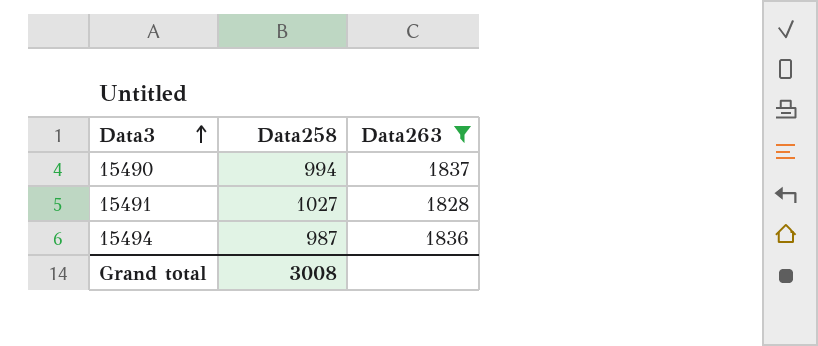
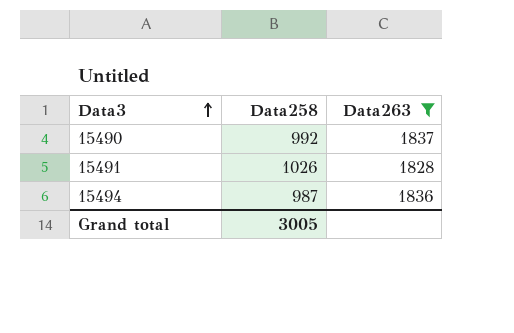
15490 | Data258: 994 -> 992
15491 | Data258: 1027 -> 1026
Grand total | Data258: 3008 -> 3005

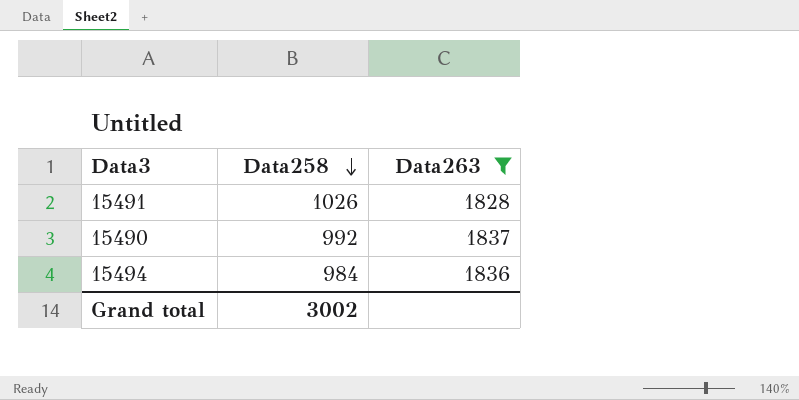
row order: Data3 ascending -> Data258 descending
15494 | Data258: 987 -> 984
Grand total | Data258: 3005 -> 3002

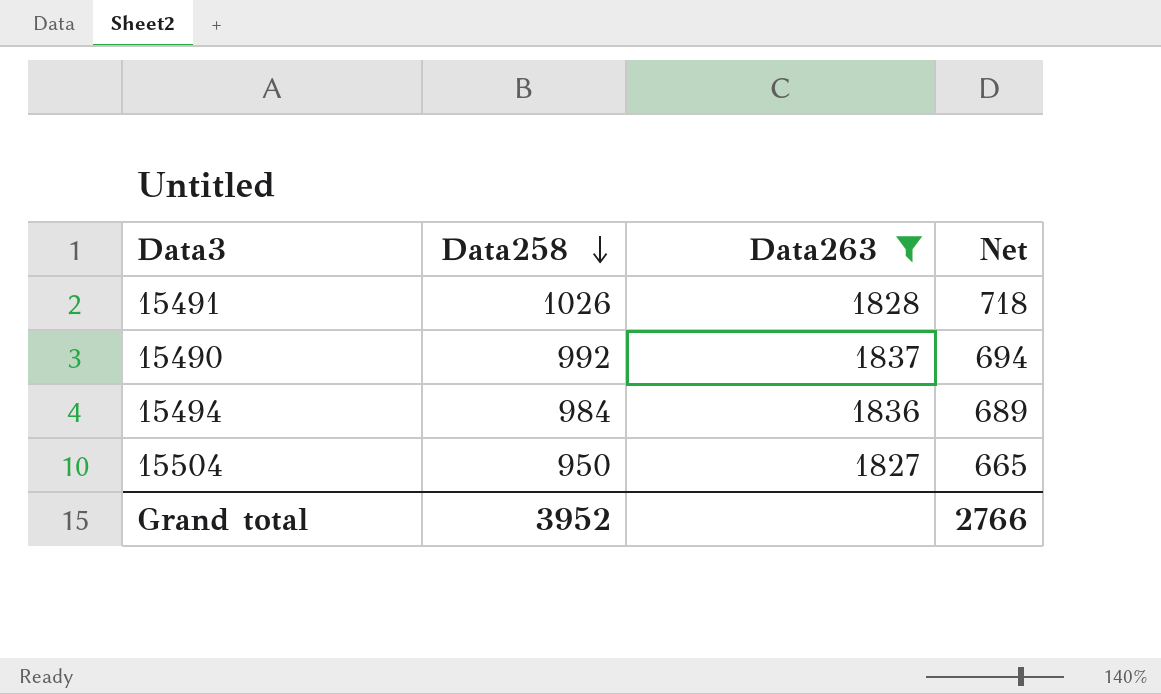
column Net | formula: none -> [Data258] * 0.7
row 15504: none -> 950 | 1827 | 665
Grand total | Data258: 3002 -> 3952

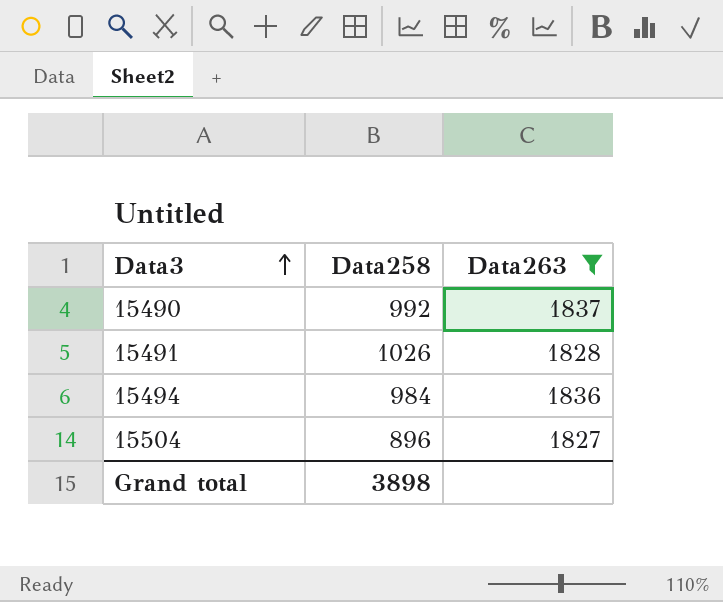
row order: Data258 descending -> Data3 ascending
column Net | formula: [Data258] * 0.7 -> none
15504 | Data258: 950 -> 896
Grand total | Data258: 3952 -> 3898

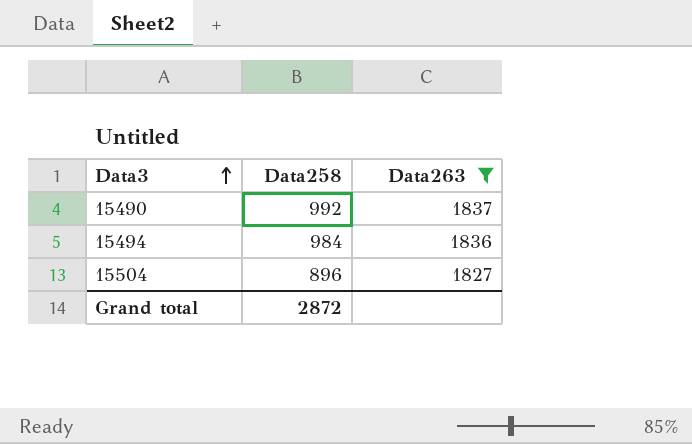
row 15491: 1026 | 1828 -> none
Grand total | Data258: 3898 -> 2872

